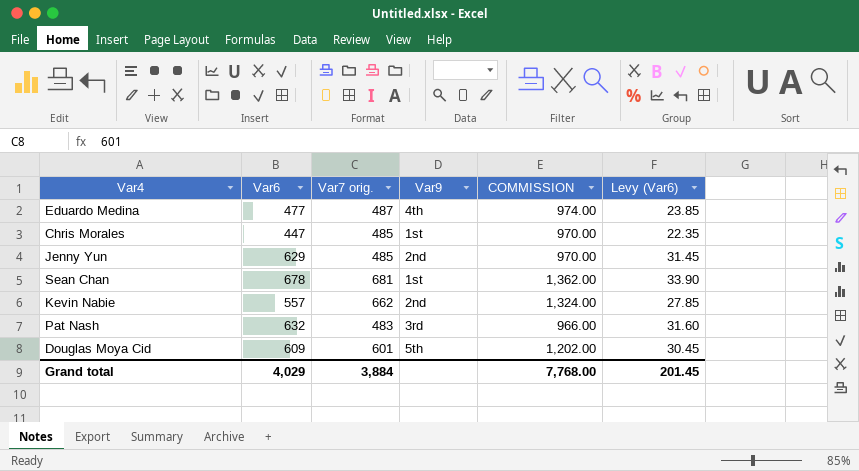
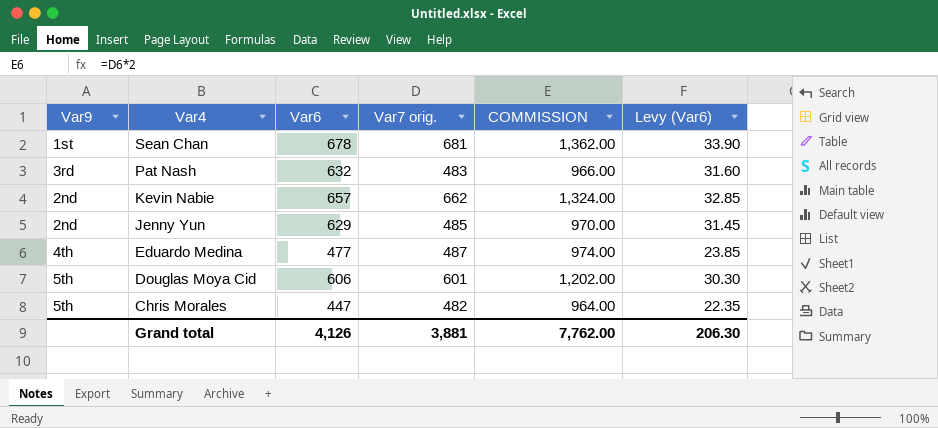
row order: none -> Var4 descending
column Var9 | position: 4 -> 1
Kevin Nabie | Var6: 557 -> 657
Kevin Nabie | Levy (Var6): 27.85 -> 32.85
Douglas Moya Cid | Var6: 609 -> 606
Douglas Moya Cid | Levy (Var6): 30.45 -> 30.30
Chris Morales | Var9: 1st -> 5th
Chris Morales | Var7 orig.: 485 -> 482
Chris Morales | COMMISSION: 970.00 -> 964.00
Grand total | Var6: 4,029 -> 4,126
Grand total | Var7 orig.: 3,884 -> 3,881
Grand total | COMMISSION: 7,768.00 -> 7,762.00
Grand total | Levy (Var6): 201.45 -> 206.30

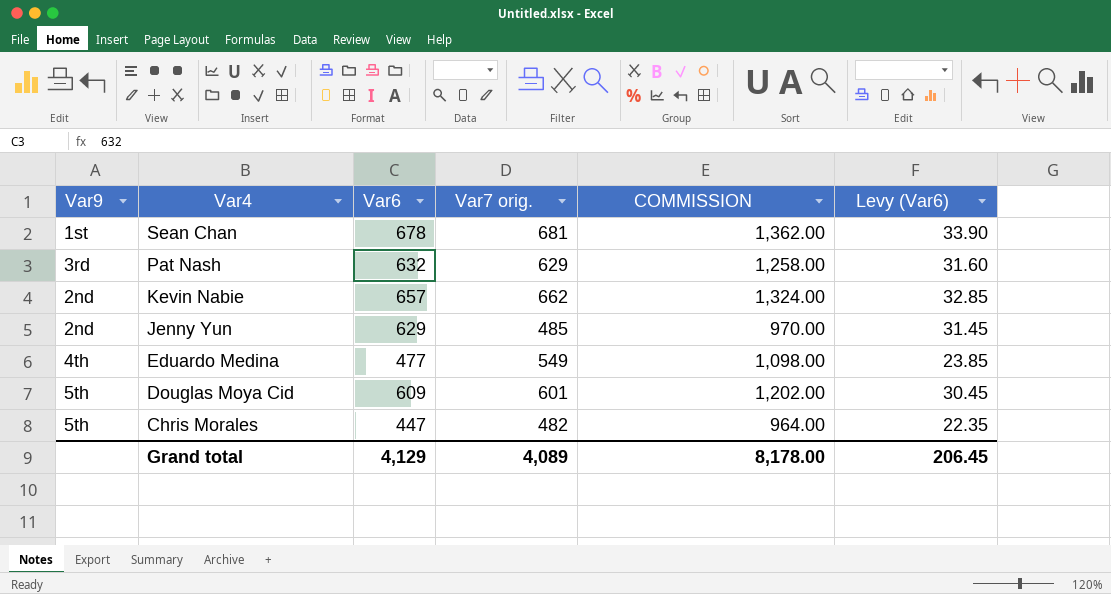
Pat Nash | Var7 orig.: 483 -> 629
Pat Nash | COMMISSION: 966.00 -> 1,258.00
Eduardo Medina | Var7 orig.: 487 -> 549
Eduardo Medina | COMMISSION: 974.00 -> 1,098.00
Douglas Moya Cid | Var6: 606 -> 609
Douglas Moya Cid | Levy (Var6): 30.30 -> 30.45
Grand total | Var6: 4,126 -> 4,129
Grand total | Var7 orig.: 3,881 -> 4,089
Grand total | COMMISSION: 7,762.00 -> 8,178.00
Grand total | Levy (Var6): 206.30 -> 206.45

